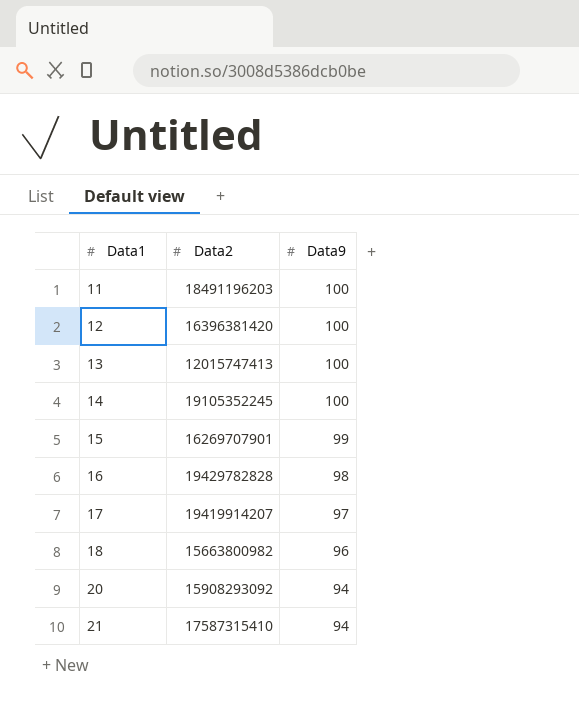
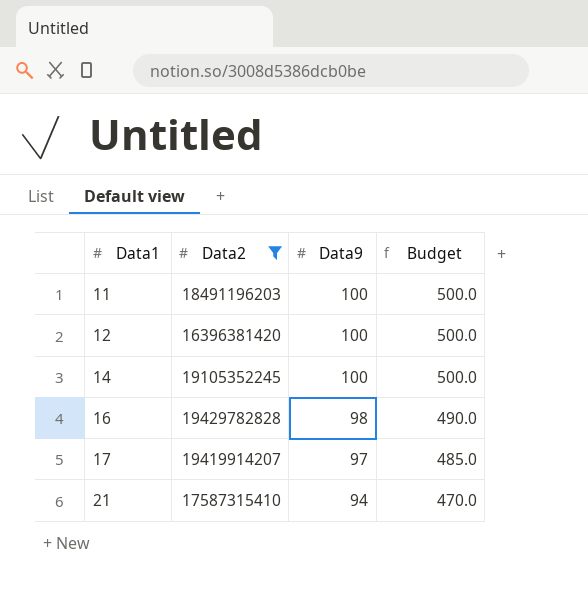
filter: none -> Data2 >= 16396381420
column Budget | formula: none -> [Data9] * 5

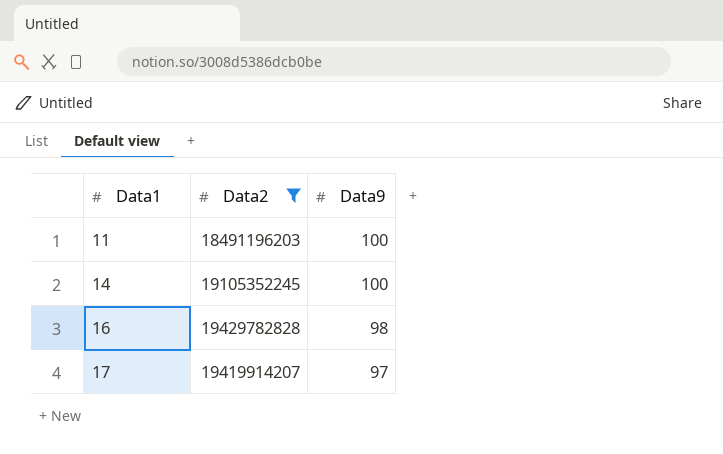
column Budget | formula: [Data9] * 5 -> none
row 12: 16396381420 | 100 | 500.0 -> none
row 21: 17587315410 | 94 | 470.0 -> none

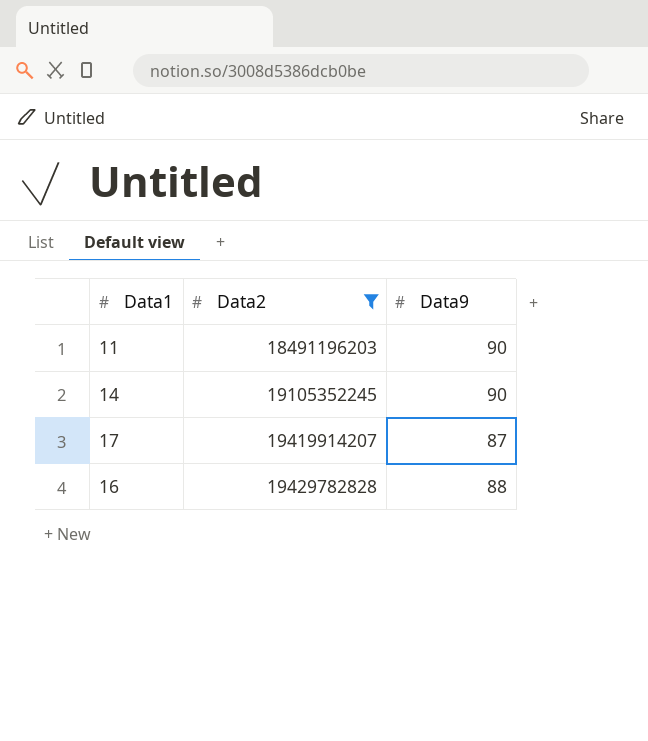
row order: Data1 ascending -> Data2 ascending
11 | Data9: 100 -> 90
14 | Data9: 100 -> 90
17 | Data9: 97 -> 87
16 | Data9: 98 -> 88

